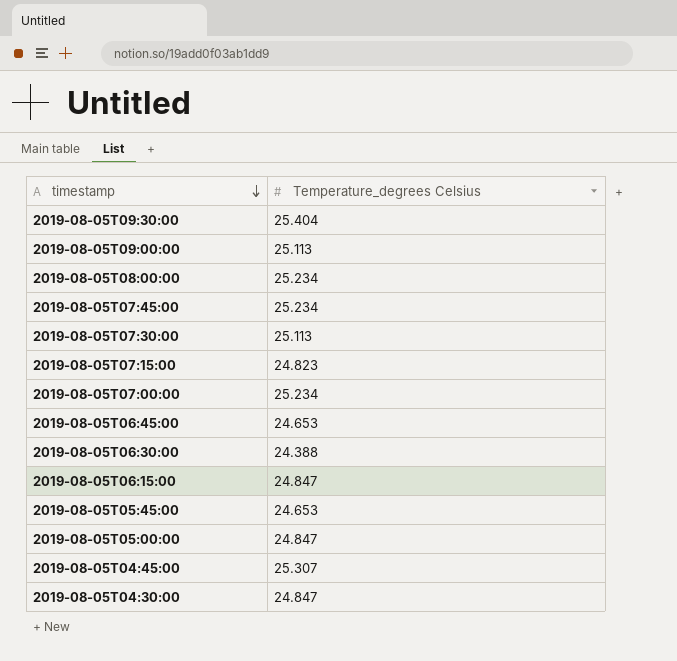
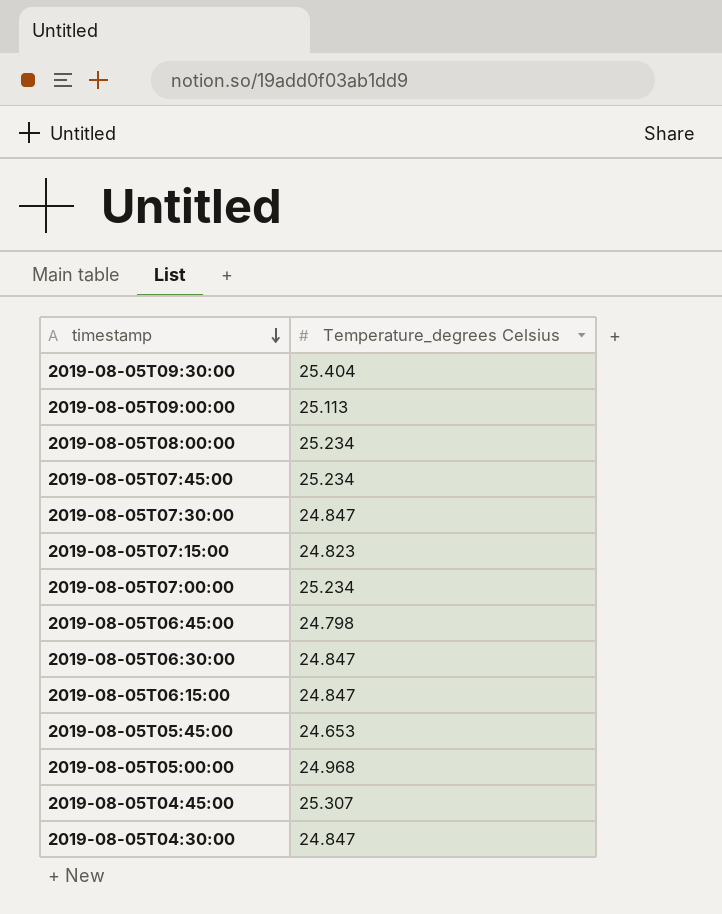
2019-08-05T07:30:00 | Temperature_degrees Celsius: 25.113 -> 24.847
2019-08-05T06:45:00 | Temperature_degrees Celsius: 24.653 -> 24.798
2019-08-05T06:30:00 | Temperature_degrees Celsius: 24.388 -> 24.847
2019-08-05T05:00:00 | Temperature_degrees Celsius: 24.847 -> 24.968

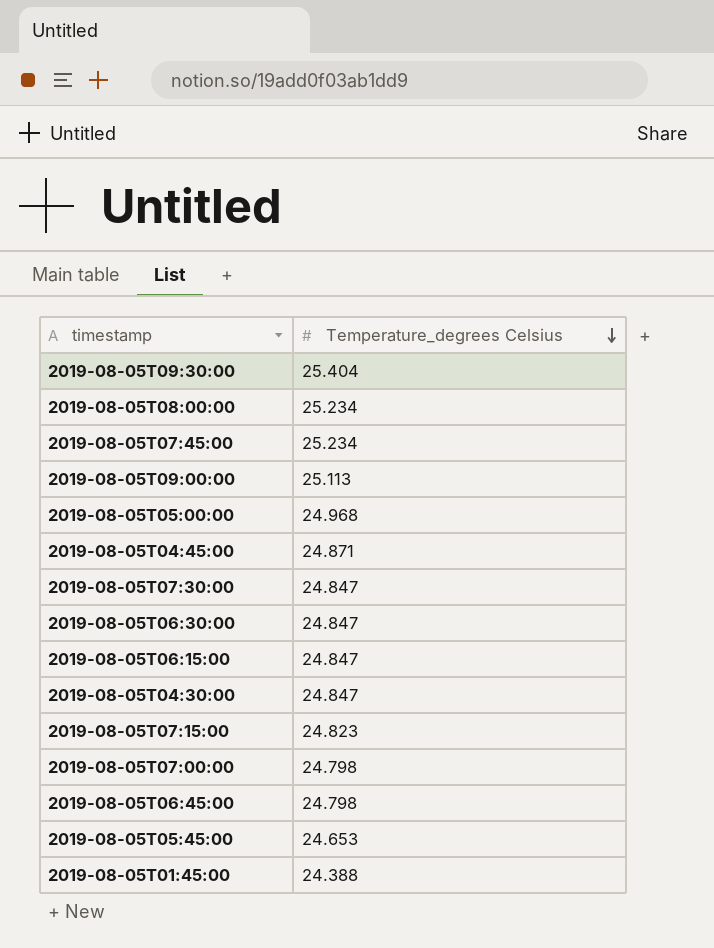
row order: timestamp descending -> Temperature_degrees Celsius descending
2019-08-05T04:45:00 | Temperature_degrees Celsius: 25.307 -> 24.871
2019-08-05T07:00:00 | Temperature_degrees Celsius: 25.234 -> 24.798
row 2019-08-05T01:45:00: none -> 24.388

